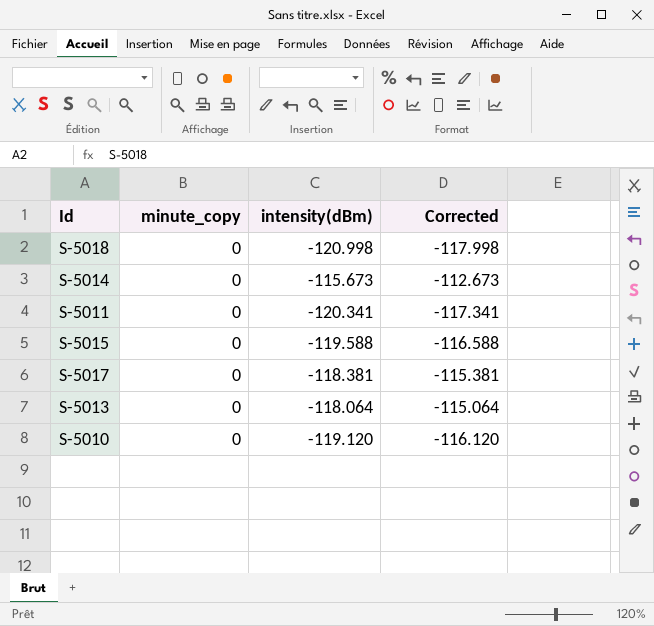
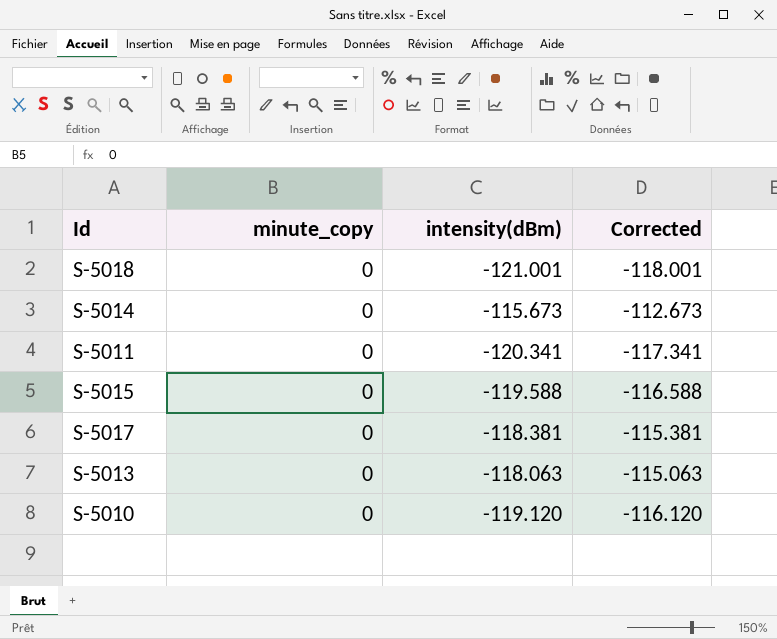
S-5018 | intensity(dBm): -120.998 -> -121.001
S-5018 | Corrected: -117.998 -> -118.001
S-5013 | intensity(dBm): -118.064 -> -118.063
S-5013 | Corrected: -115.064 -> -115.063

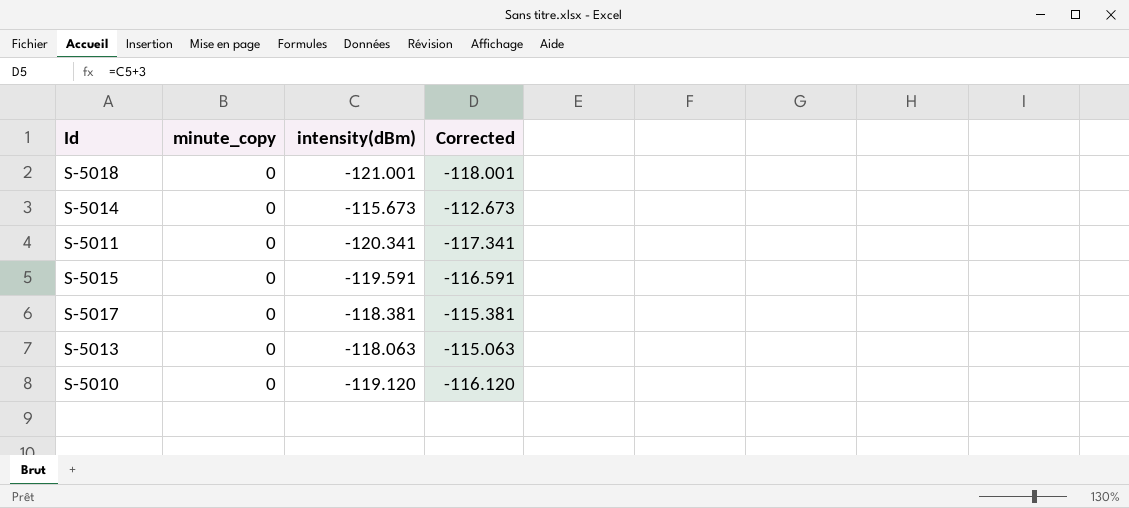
S-5015 | intensity(dBm): -119.588 -> -119.591
S-5015 | Corrected: -116.588 -> -116.591

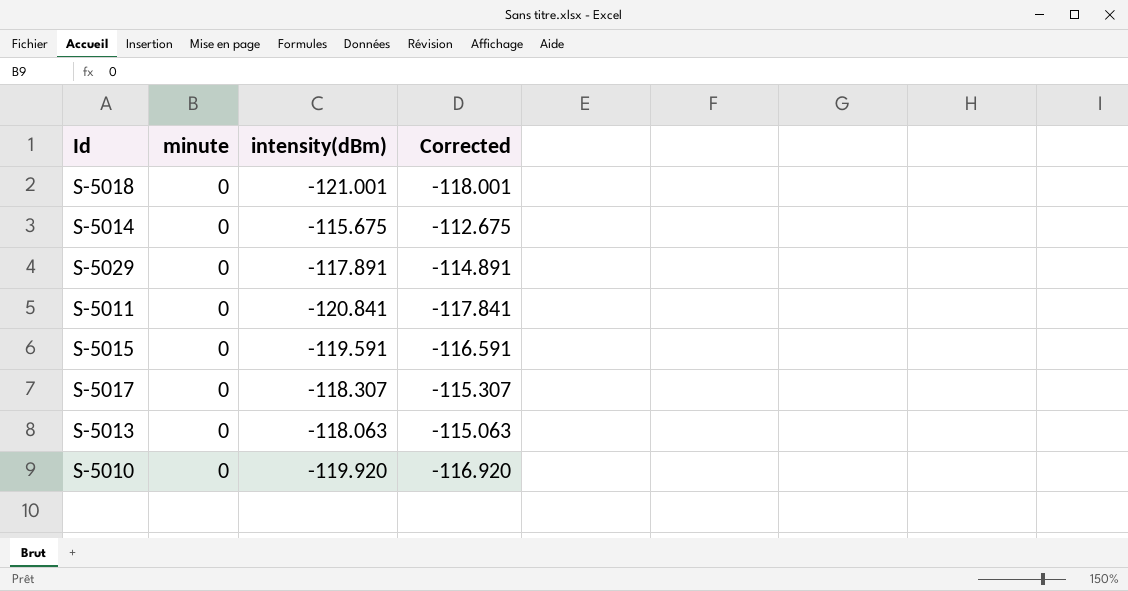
column name: minute_copy -> minute
S-5014 | intensity(dBm): -115.673 -> -115.675
S-5014 | Corrected: -112.673 -> -112.675
row S-5029: none -> 0 | -117.891 | -114.891
S-5011 | intensity(dBm): -120.341 -> -120.841
S-5011 | Corrected: -117.341 -> -117.841
S-5017 | intensity(dBm): -118.381 -> -118.307
S-5017 | Corrected: -115.381 -> -115.307
S-5010 | intensity(dBm): -119.120 -> -119.920
S-5010 | Corrected: -116.120 -> -116.920

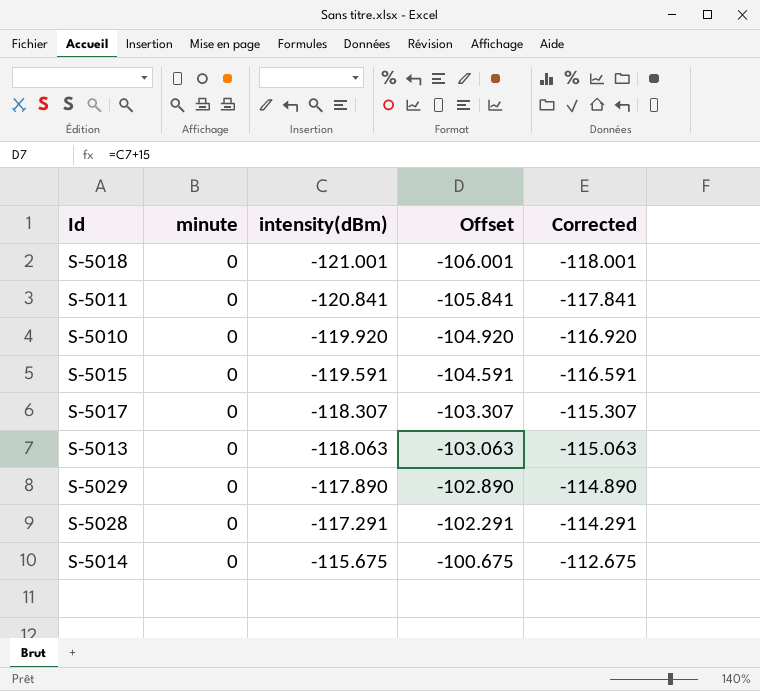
row order: none -> intensity(dBm) ascending
column Offset | formula: none -> [intensity(dBm)] + 15
S-5029 | intensity(dBm): -117.891 -> -117.890
S-5029 | Corrected: -114.891 -> -114.890
row S-5028: none -> 0 | -117.291 | -102.291 | -114.291

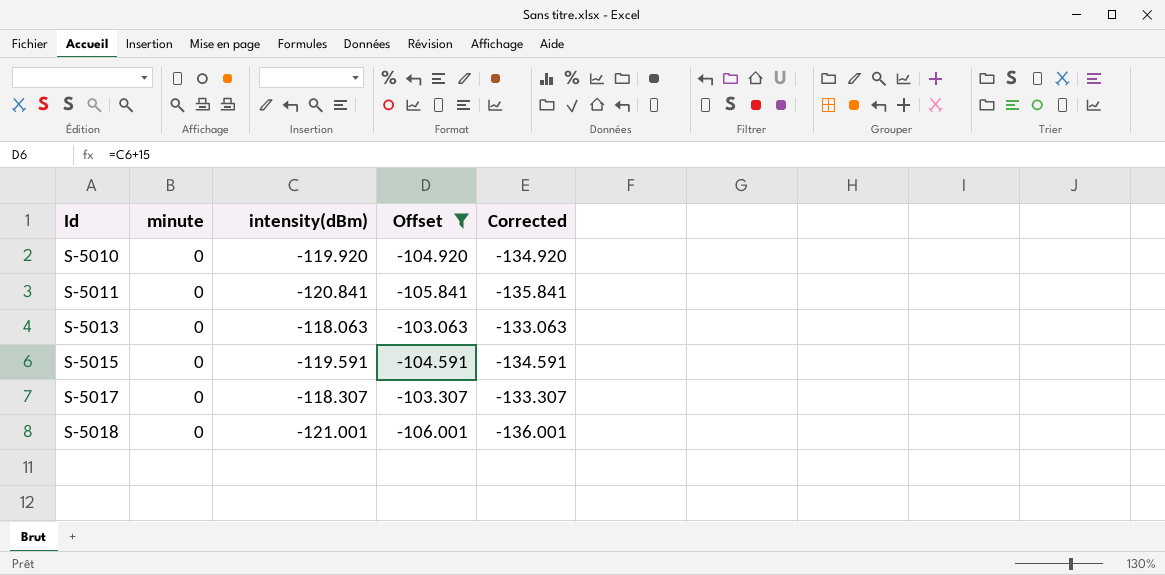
filter: none -> Offset <= -103.063
row order: intensity(dBm) ascending -> Id ascending
column Corrected | formula: [intensity(dBm)] + 3 -> [intensity(dBm)] - 15

